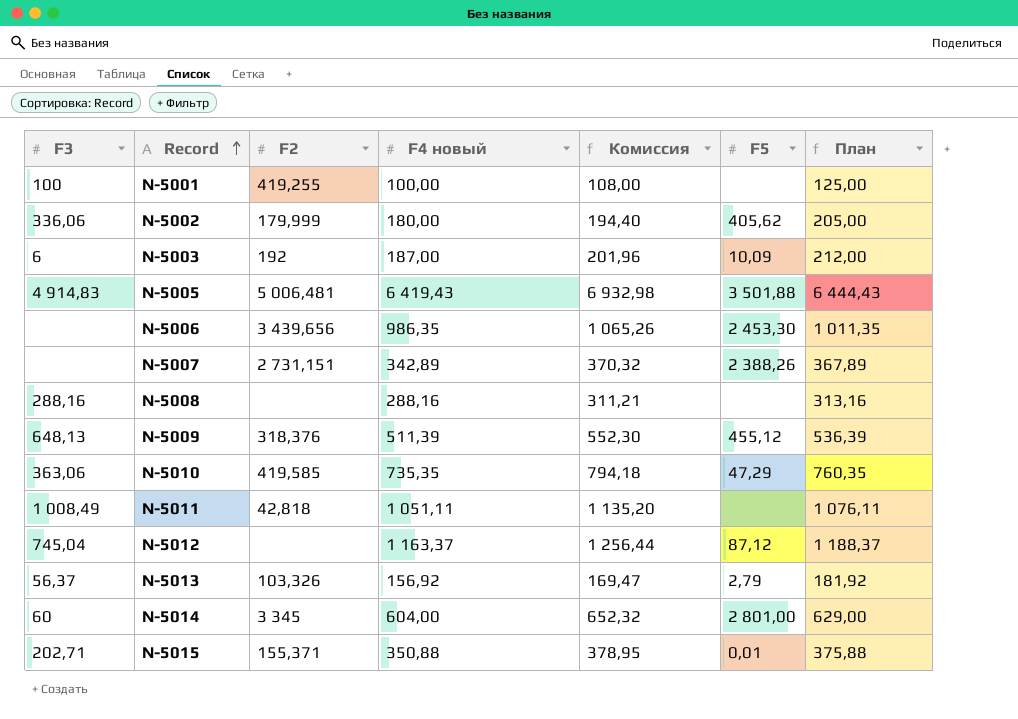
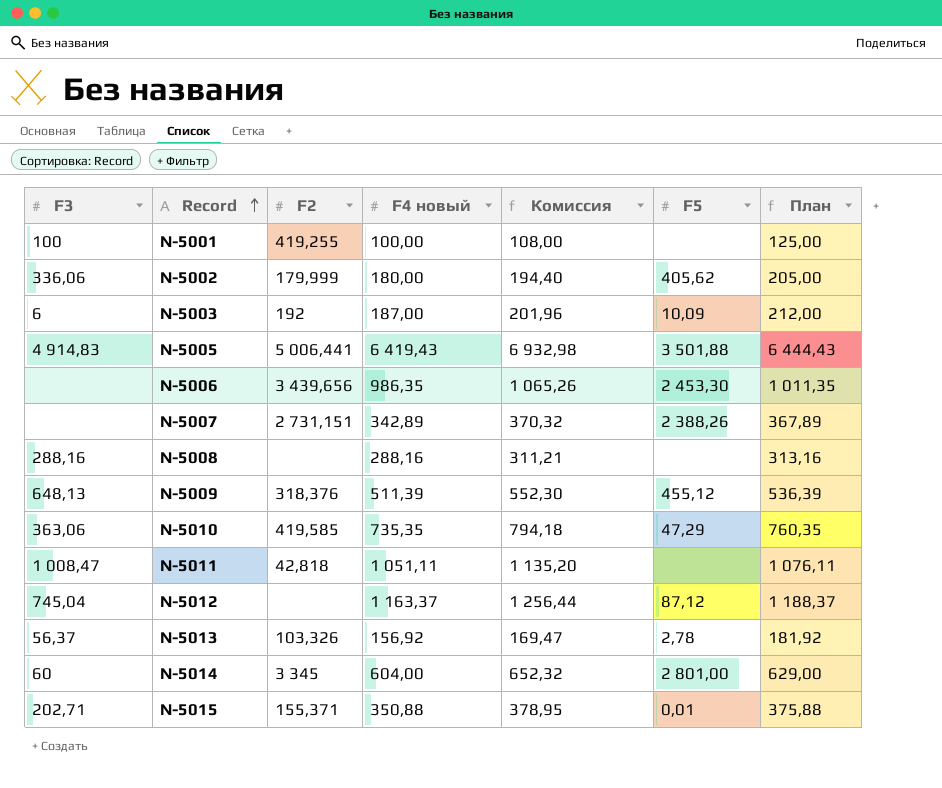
N-5005 | F2: 5 006,481 -> 5 006,441
N-5011 | F3: 1 008,49 -> 1 008,47
N-5013 | F5: 2,79 -> 2,78

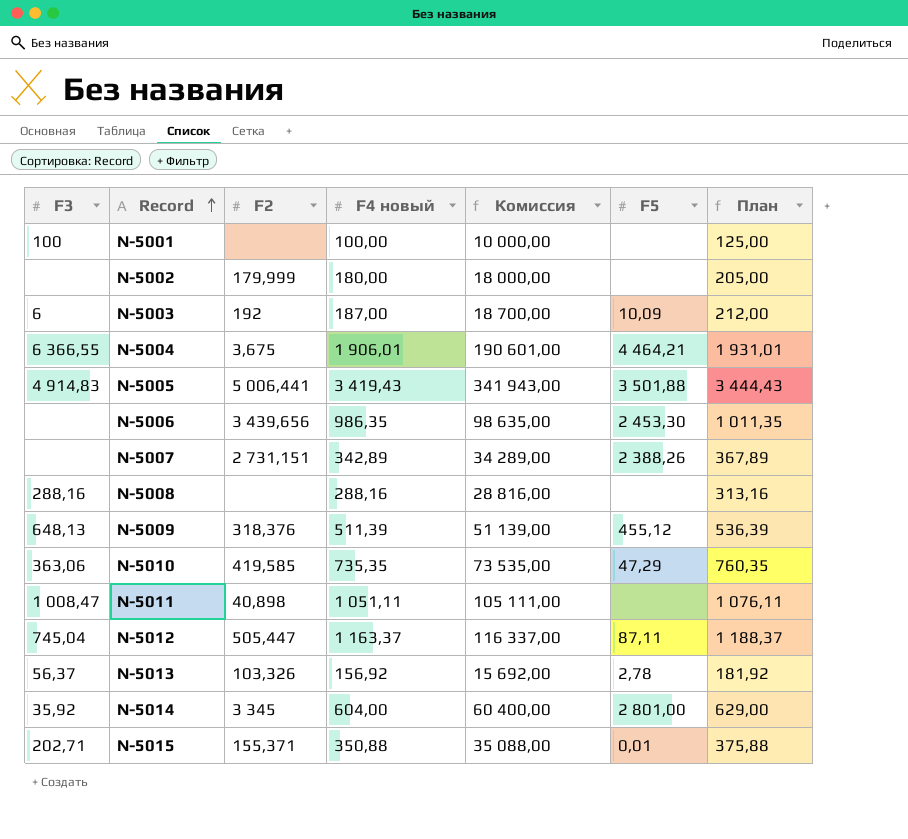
column Комиссия | formula: [F4 новый] * 1,08 -> [F4 новый] * 100
N-5001 | F2: 419,255 -> none
N-5002 | F3: 336,06 -> none
N-5002 | F5: 405,62 -> none
row N-5004: none -> 6 366,55 | 3,675 | 1 906,01 | 190 601,00 | 4 464,21 | 1 931,01
N-5005 | F4 новый: 6 419,43 -> 3 419,43
N-5005 | План: 6 444,43 -> 3 444,43
N-5011 | F2: 42,818 -> 40,898
N-5012 | F2: none -> 505,447
N-5012 | F5: 87,12 -> 87,11
N-5014 | F3: 60 -> 35,92

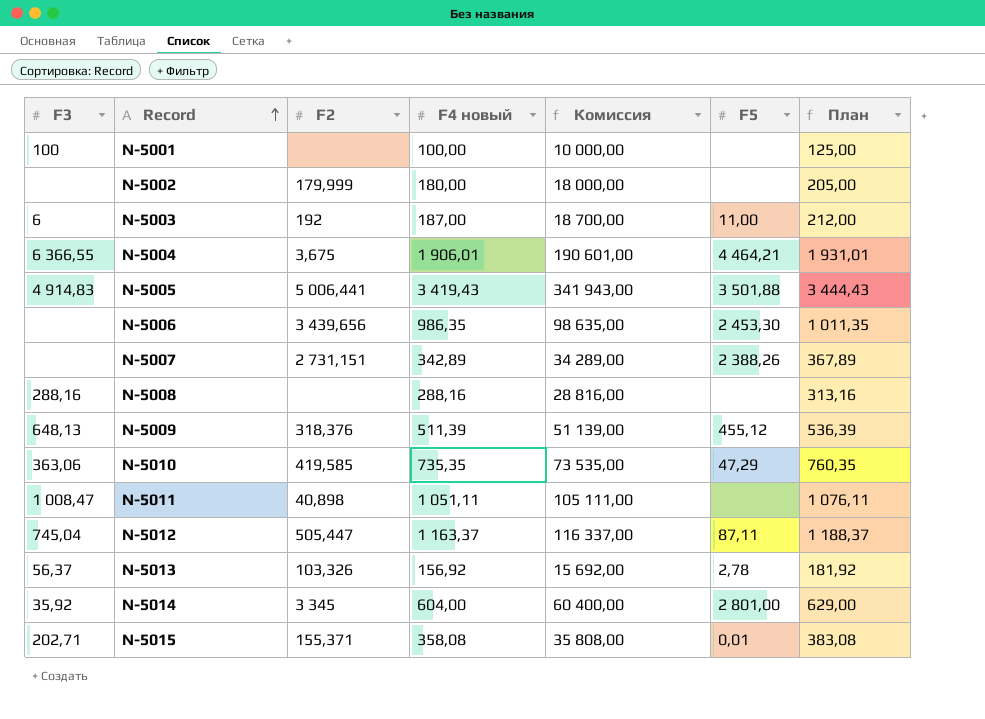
N-5003 | F5: 10,09 -> 11,00
N-5015 | F4 новый: 350,88 -> 358,08
N-5015 | Комиссия: 35 088,00 -> 35 808,00
N-5015 | План: 375,88 -> 383,08

